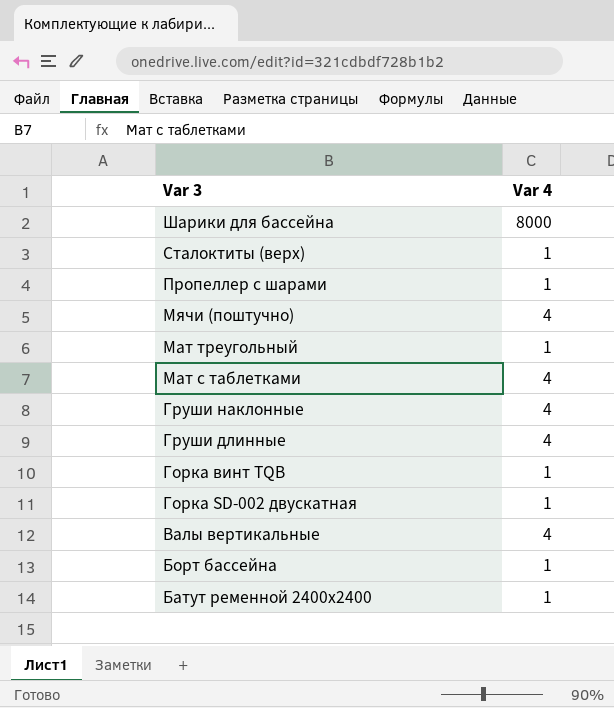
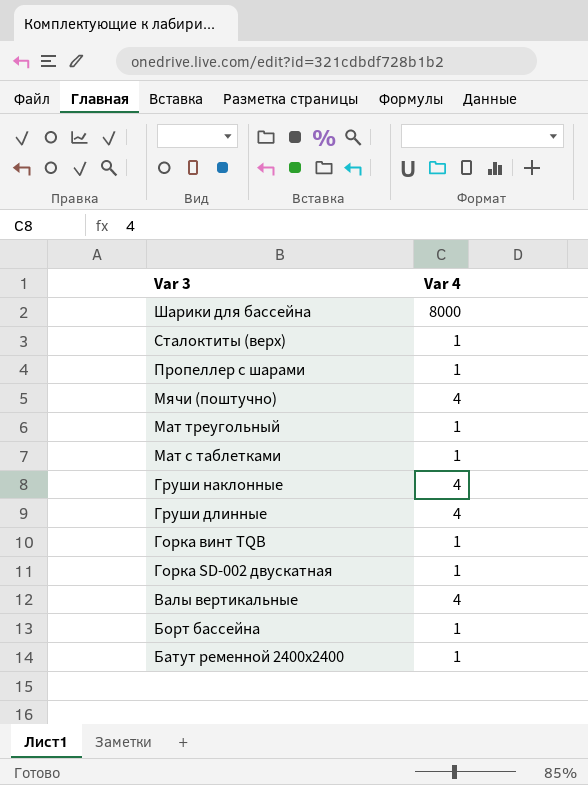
Мат с таблетками | Var 4: 4 -> 1

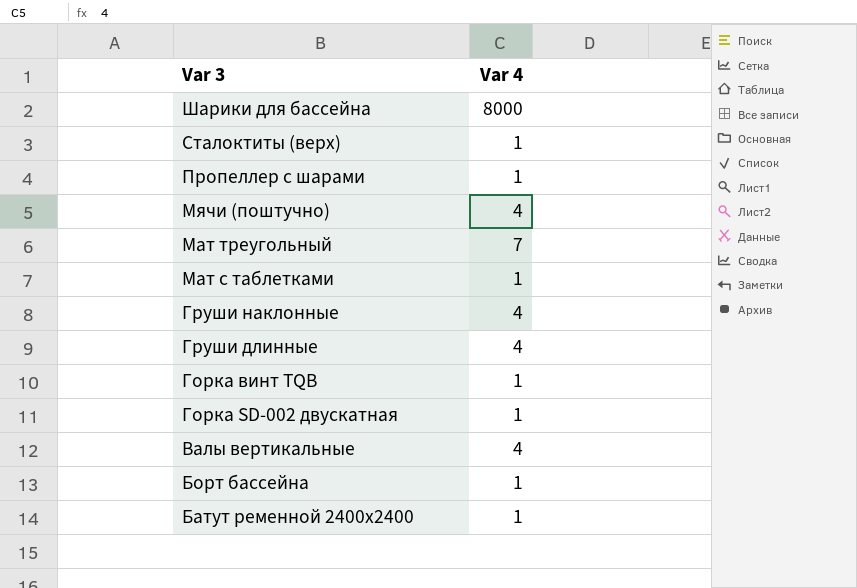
Мат треугольный | Var 4: 1 -> 7

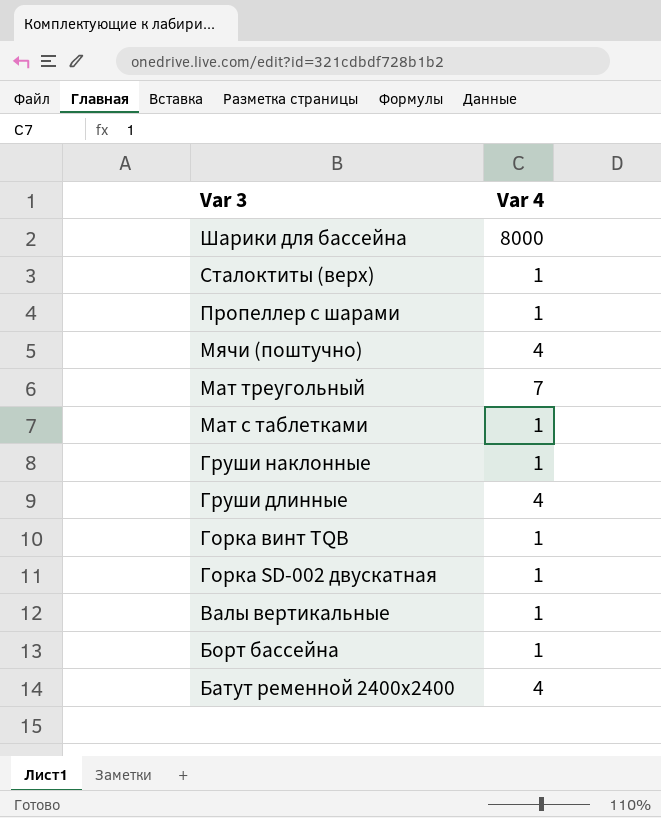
Груши наклонные | Var 4: 4 -> 1
Валы вертикальные | Var 4: 4 -> 1
Батут ременной 2400х2400 | Var 4: 1 -> 4

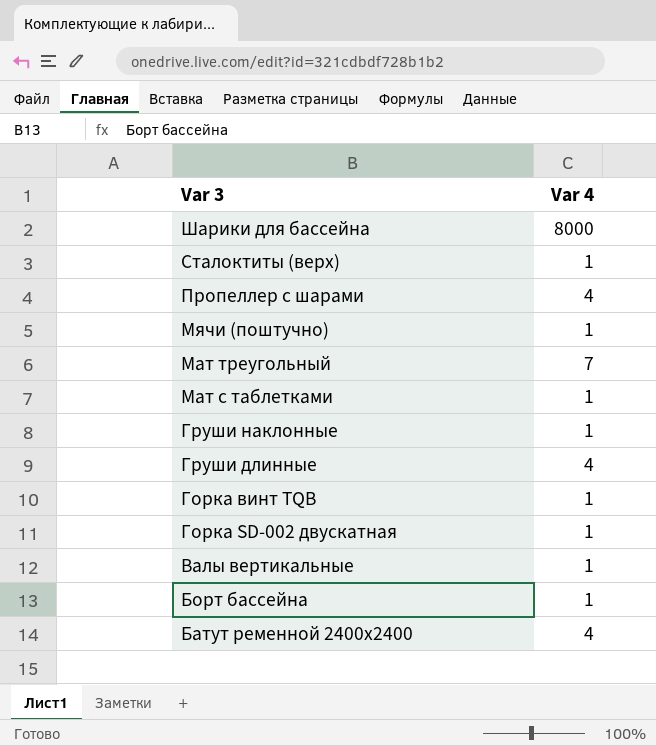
Пропеллер с шарами | Var 4: 1 -> 4
Мячи (поштучно) | Var 4: 4 -> 1

